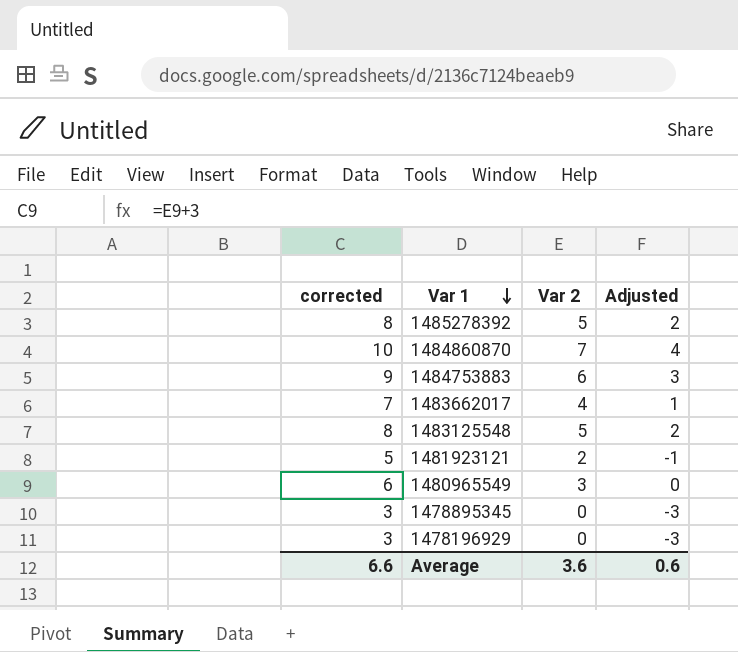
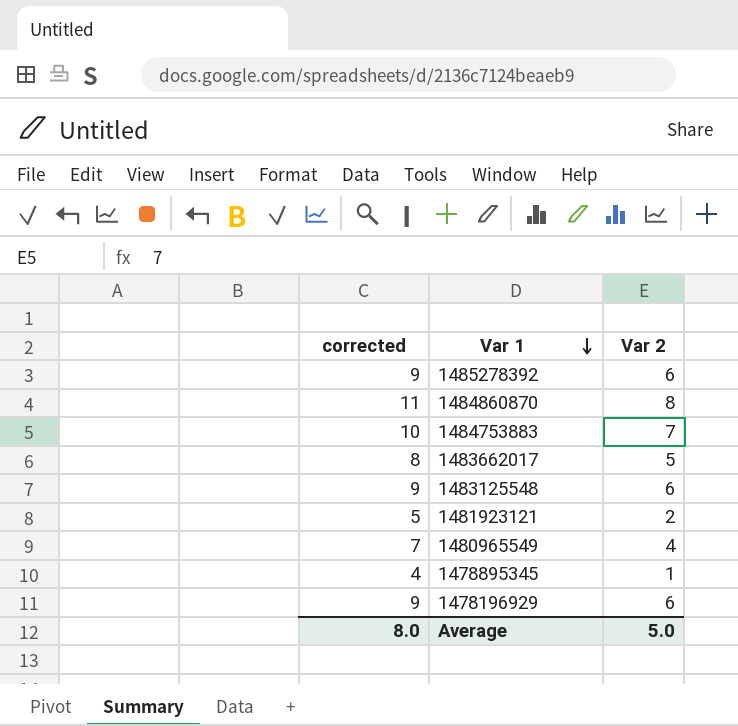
column Adjusted | formula: [Var 2] - 3 -> none
1485278392 | corrected: 8 -> 9
1485278392 | Var 2: 5 -> 6
1484860870 | corrected: 10 -> 11
1484860870 | Var 2: 7 -> 8
1484753883 | corrected: 9 -> 10
1484753883 | Var 2: 6 -> 7
1483662017 | corrected: 7 -> 8
1483662017 | Var 2: 4 -> 5
1483125548 | corrected: 8 -> 9
1483125548 | Var 2: 5 -> 6
1480965549 | corrected: 6 -> 7
1480965549 | Var 2: 3 -> 4
1478895345 | corrected: 3 -> 4
1478895345 | Var 2: 0 -> 1
1478196929 | corrected: 3 -> 9
1478196929 | Var 2: 0 -> 6
Average | corrected: 6.6 -> 8.0
Average | Var 2: 3.6 -> 5.0

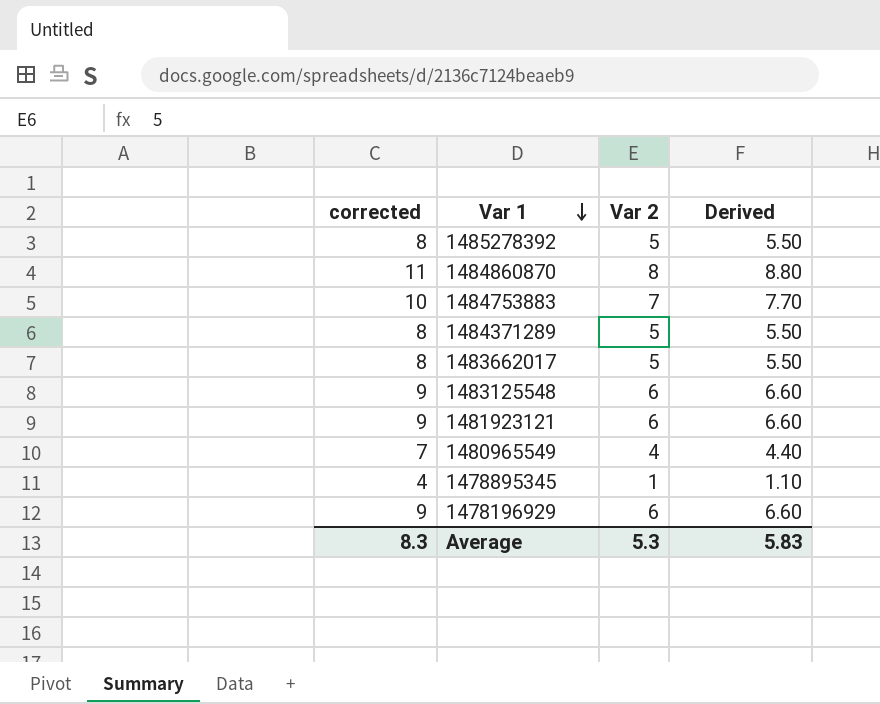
column Derived | formula: none -> [Var 2] * 1.1
1485278392 | corrected: 9 -> 8
1485278392 | Var 2: 6 -> 5
row 1484371289: none -> 8 | 5 | 5.50
1481923121 | corrected: 5 -> 9
1481923121 | Var 2: 2 -> 6
Average | corrected: 8.0 -> 8.3
Average | Var 2: 5.0 -> 5.3

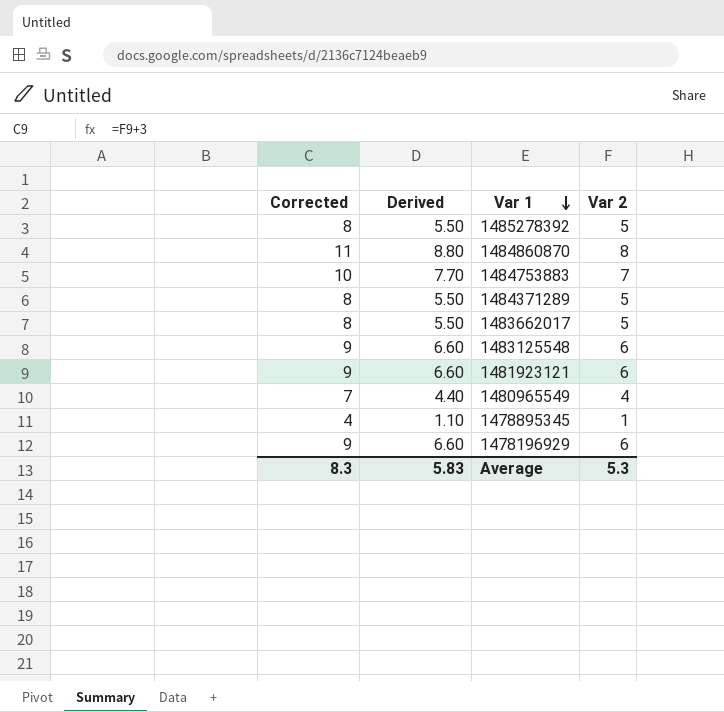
column name: corrected -> Corrected
column Derived | position: 4 -> 2

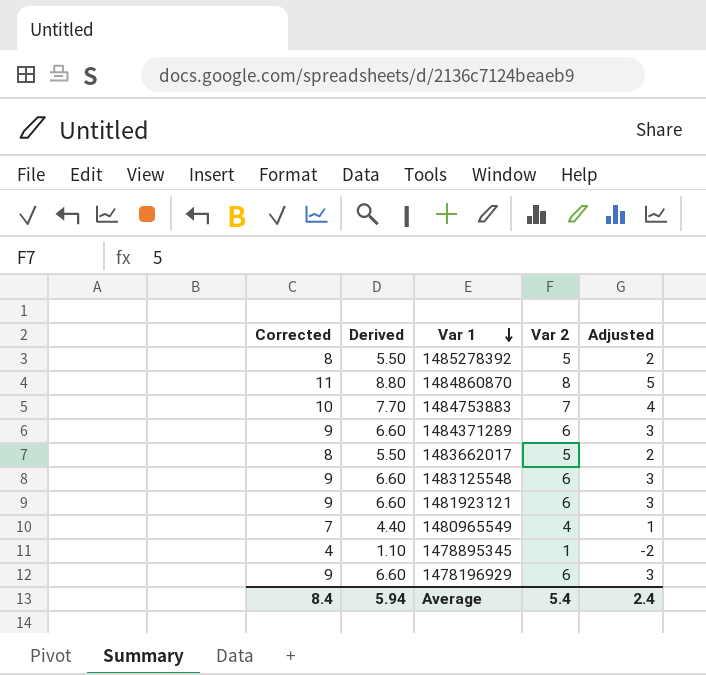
column Adjusted | formula: none -> [Var 2] - 3
1484371289 | Corrected: 8 -> 9
1484371289 | Derived: 5.50 -> 6.60
1484371289 | Var 2: 5 -> 6
Average | Corrected: 8.3 -> 8.4
Average | Derived: 5.83 -> 5.94
Average | Var 2: 5.3 -> 5.4

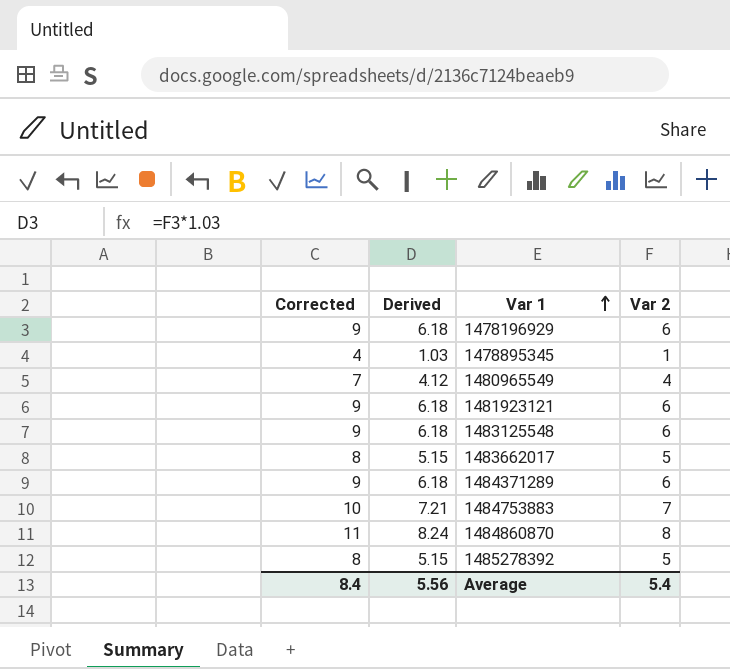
row order: Var 1 descending -> Var 1 ascending
column Adjusted | formula: [Var 2] - 3 -> none
column Derived | formula: [Var 2] * 1.1 -> [Var 2] * 1.03
Average | Derived: 5.94 -> 5.56

